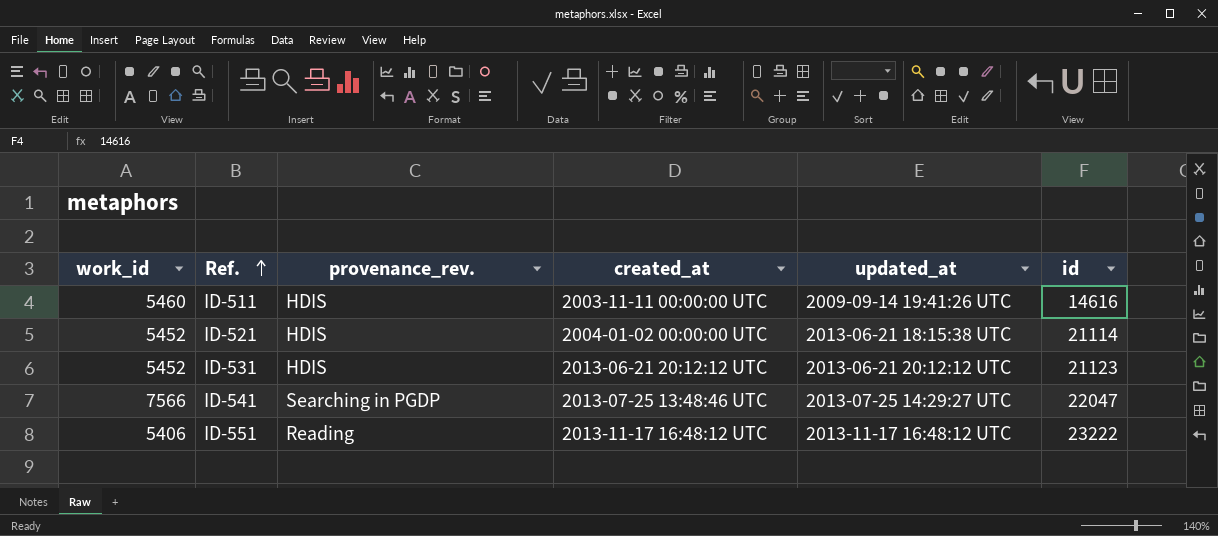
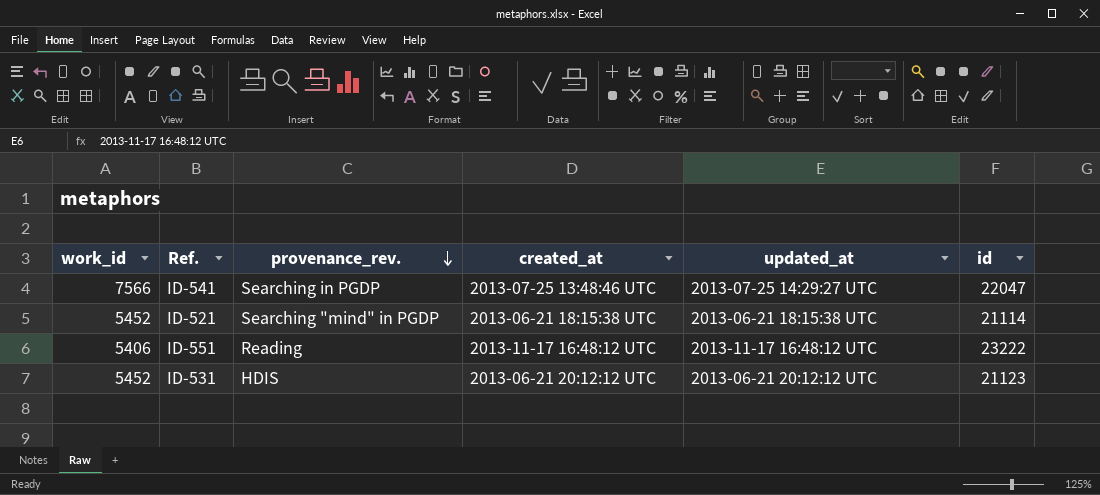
row order: Ref. ascending -> provenance_rev. descending
row ID-511: 5460 | HDIS | 2003-11-11 00:00:00 UTC | 2009-09-14 19:41:26 UTC | 14616 -> none
ID-521 | provenance_rev.: HDIS -> Searching "mind" in PGDP
ID-521 | created_at: 2004-01-02 00:00:00 UTC -> 2013-06-21 18:15:38 UTC

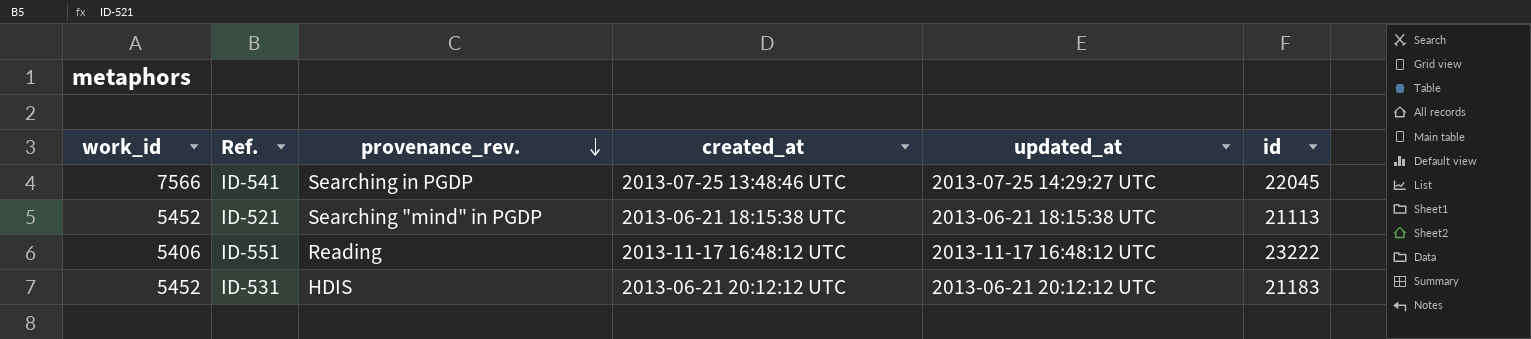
ID-541 | id: 22047 -> 22045
ID-521 | id: 21114 -> 21113
ID-531 | id: 21123 -> 21183

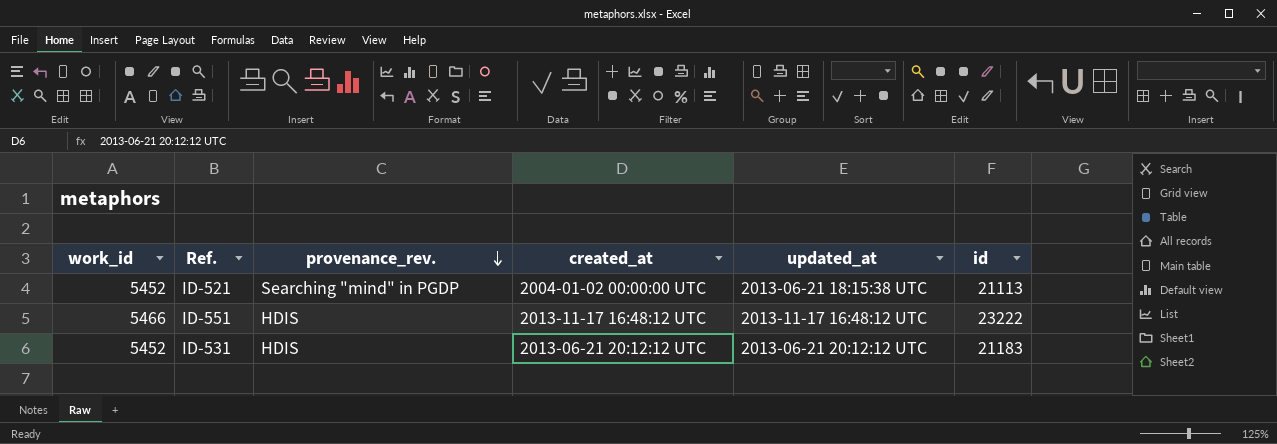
row ID-541: 7566 | Searching in PGDP | 2013-07-25 13:48:46 UTC | 2013-07-25 14:29:27 UTC | 22045 -> none
ID-521 | created_at: 2013-06-21 18:15:38 UTC -> 2004-01-02 00:00:00 UTC
ID-551 | work_id: 5406 -> 5466
ID-551 | provenance_rev.: Reading -> HDIS

